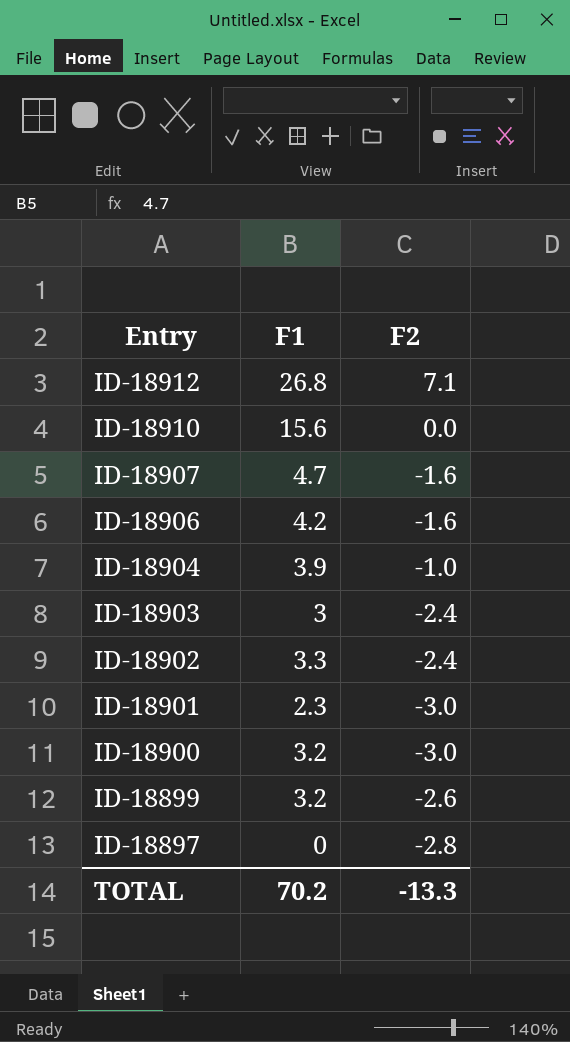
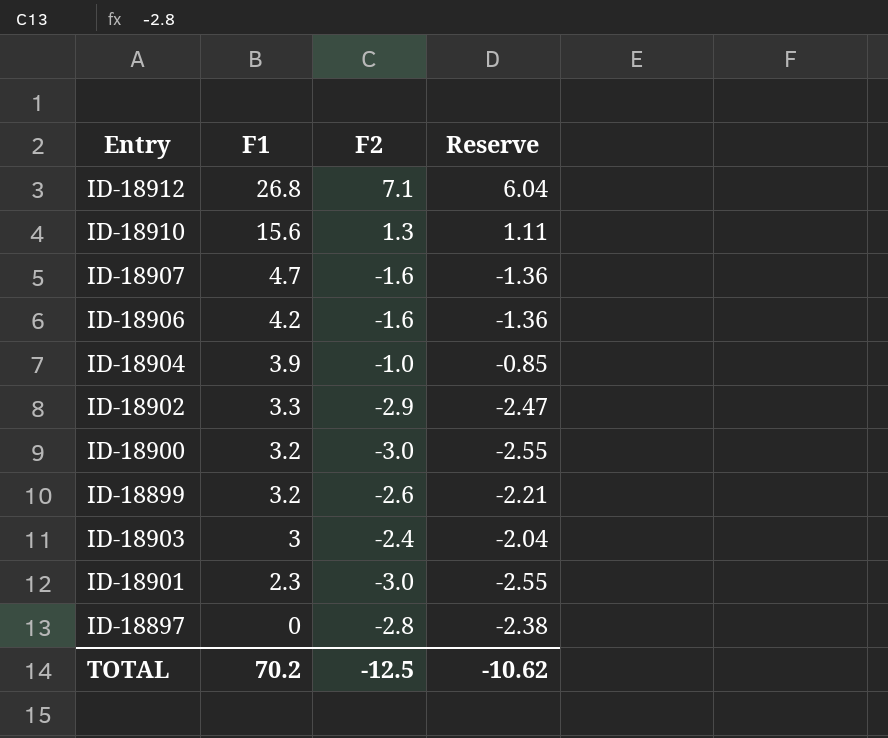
row order: Entry descending -> F1 descending
column Reserve | formula: none -> [F2] * 0.85
ID-18910 | F2: 0.0 -> 1.3
ID-18902 | F2: -2.4 -> -2.9
TOTAL | F2: -13.3 -> -12.5

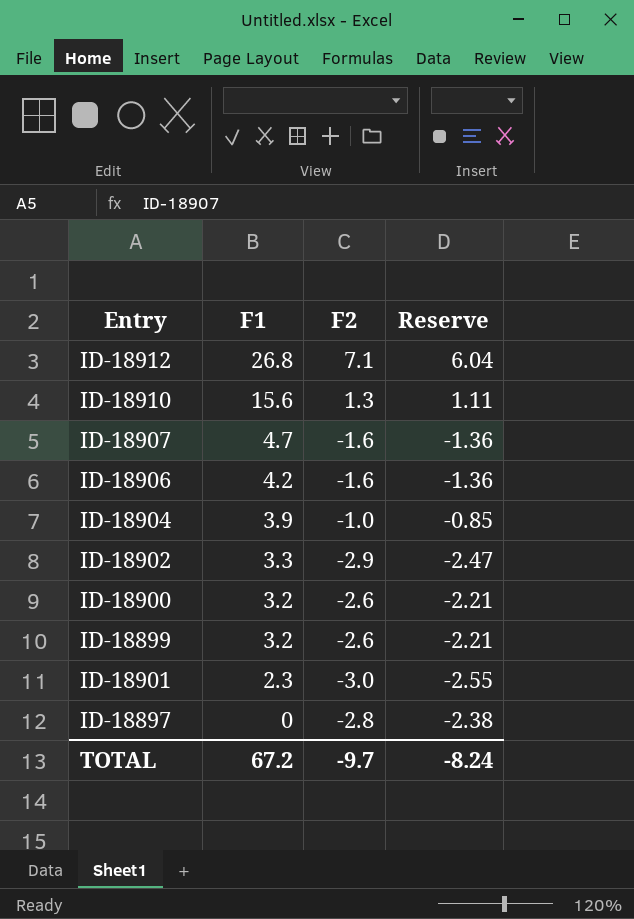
row ID-18903: 3 | -2.4 | -2.04 -> none
ID-18900 | F2: -3.0 -> -2.6
ID-18900 | Reserve: -2.55 -> -2.21
TOTAL | F1: 70.2 -> 67.2
TOTAL | F2: -12.5 -> -9.7
TOTAL | Reserve: -10.62 -> -8.24

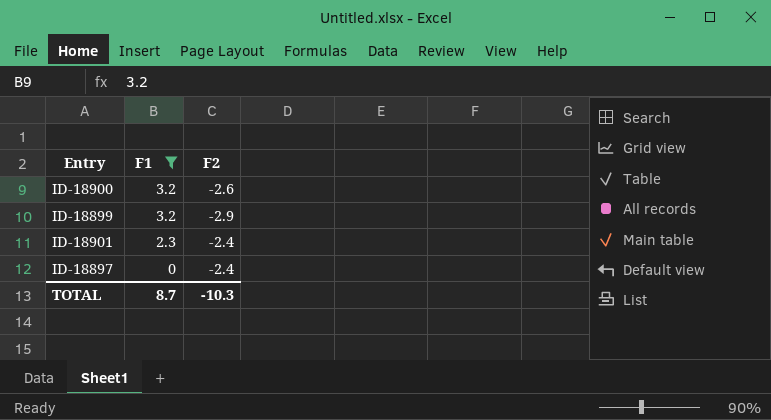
filter: none -> F1 <= 3.2
column Reserve | formula: [F2] * 0.85 -> none
ID-18899 | F2: -2.6 -> -2.9
ID-18901 | F2: -3.0 -> -2.4
ID-18897 | F2: -2.8 -> -2.4
TOTAL | F1: 67.2 -> 8.7
TOTAL | F2: -9.7 -> -10.3

